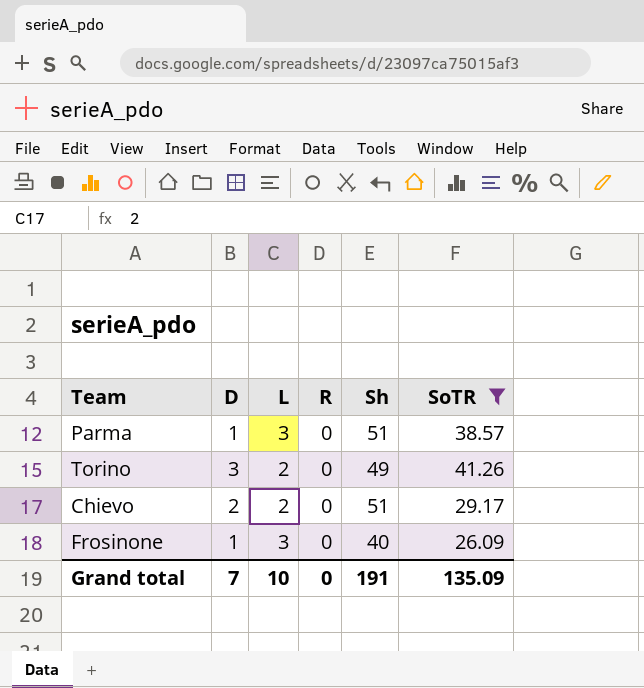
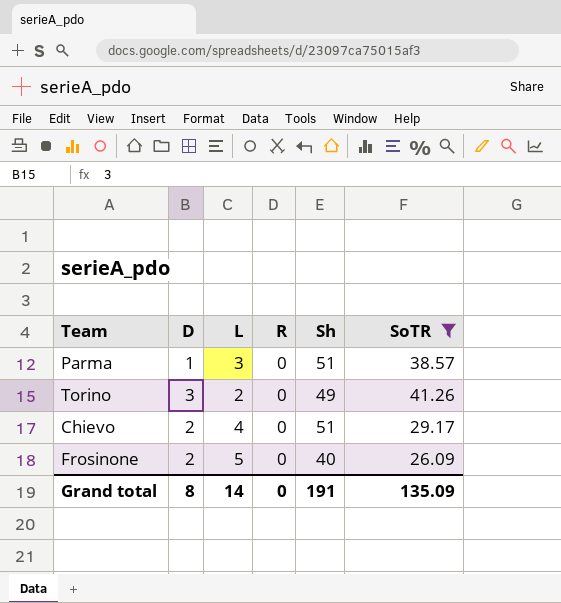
Chievo | L: 2 -> 4
Frosinone | D: 1 -> 2
Frosinone | L: 3 -> 5
Grand total | D: 7 -> 8
Grand total | L: 10 -> 14

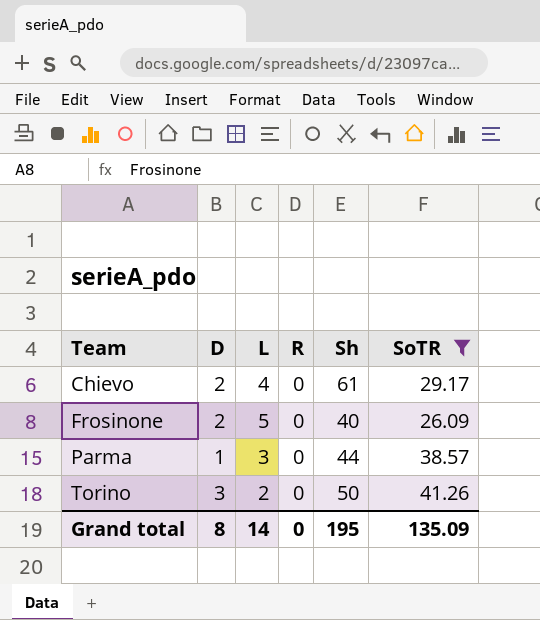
row order: none -> Team ascending
Chievo | Sh: 51 -> 61
Parma | Sh: 51 -> 44
Torino | Sh: 49 -> 50
Grand total | Sh: 191 -> 195

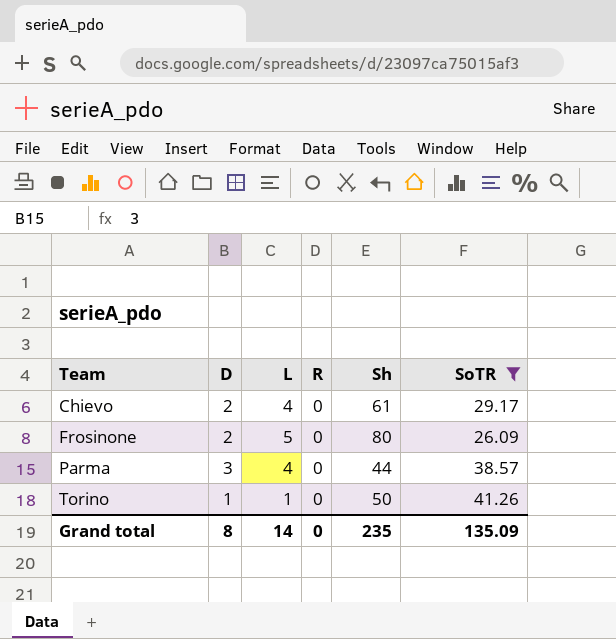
Frosinone | Sh: 40 -> 80
Parma | D: 1 -> 3
Parma | L: 3 -> 4
Torino | D: 3 -> 1
Torino | L: 2 -> 1
Grand total | Sh: 195 -> 235

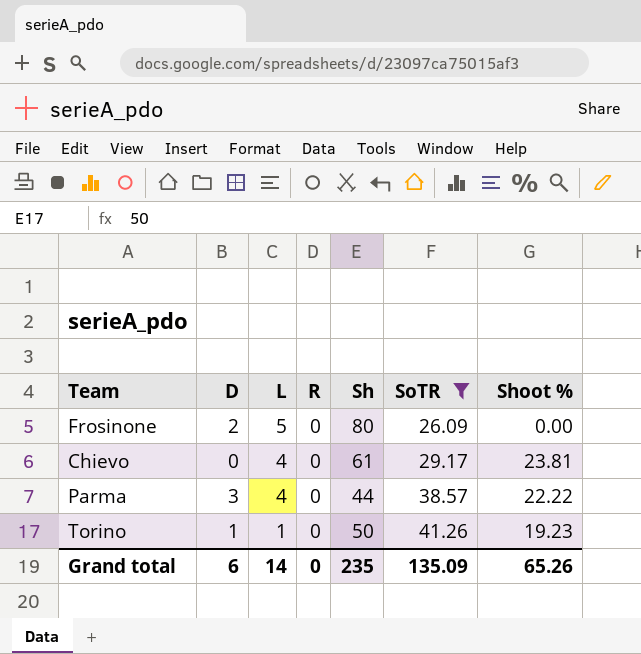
row order: Team ascending -> L descending
column Shoot % | position: none -> 7
Chievo | D: 2 -> 0
Grand total | D: 8 -> 6

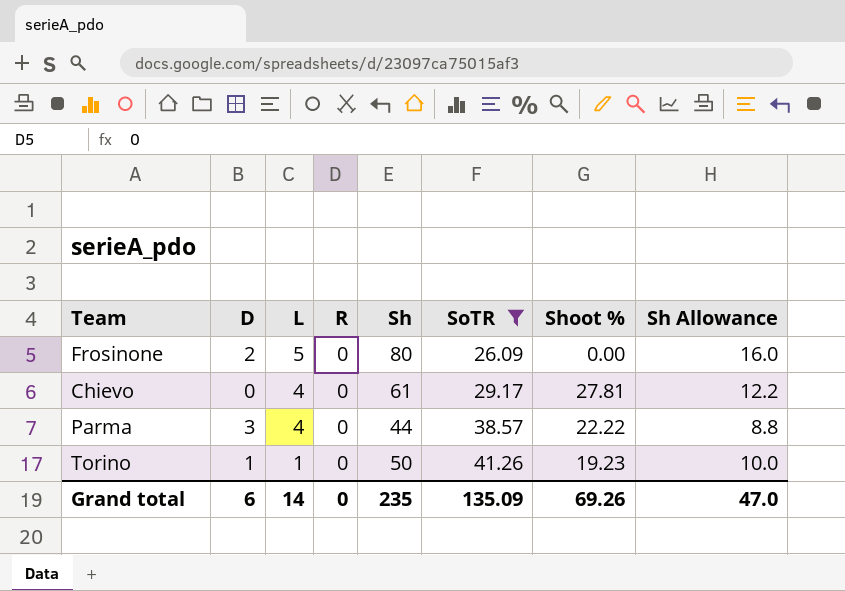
column Sh Allowance | formula: none -> [Sh] * 0.2
Chievo | Shoot %: 23.81 -> 27.81
Grand total | Shoot %: 65.26 -> 69.26

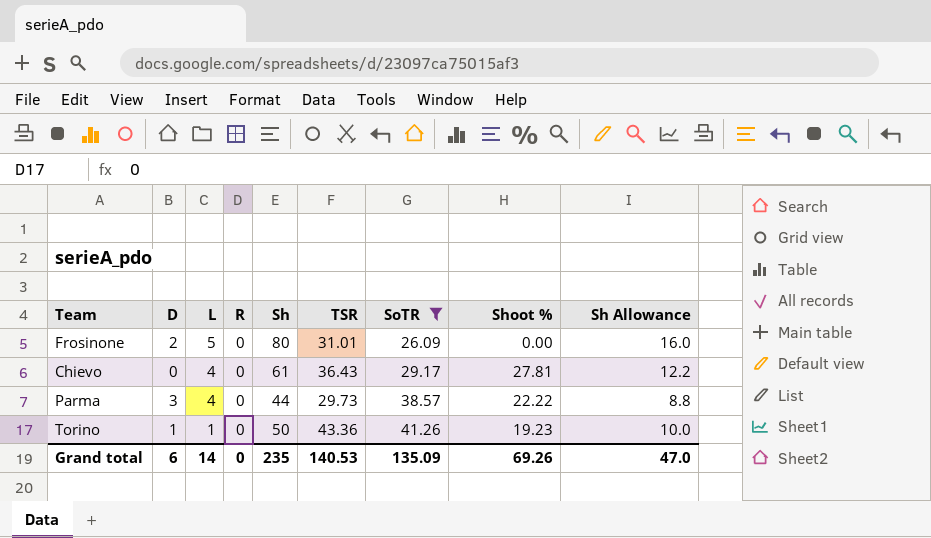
column TSR | position: none -> 6

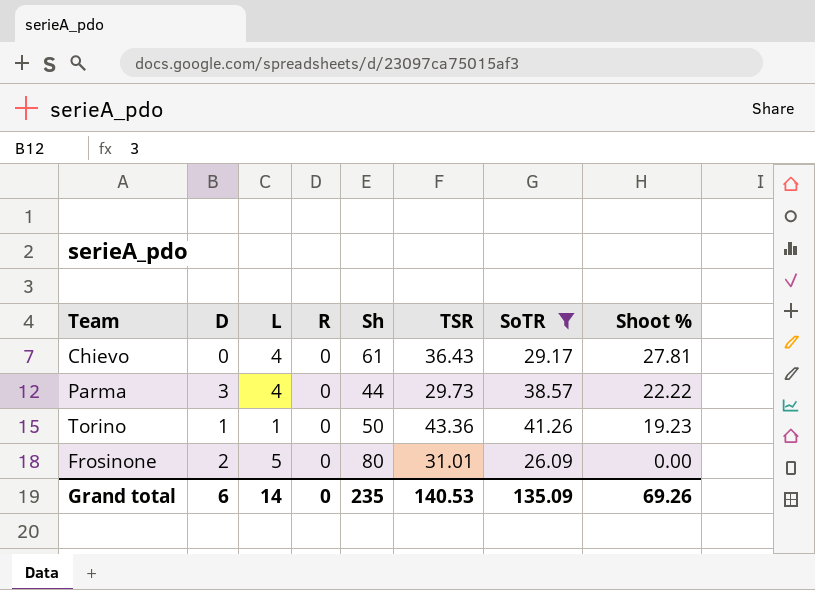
row order: L descending -> Shoot % descending
column Sh Allowance | formula: [Sh] * 0.2 -> none

